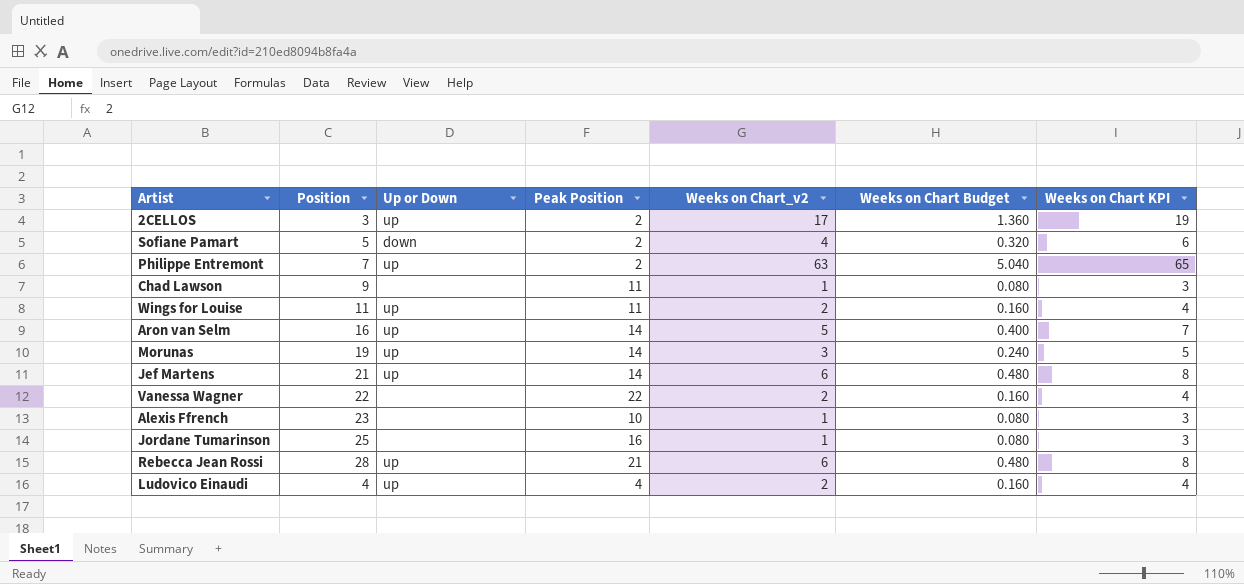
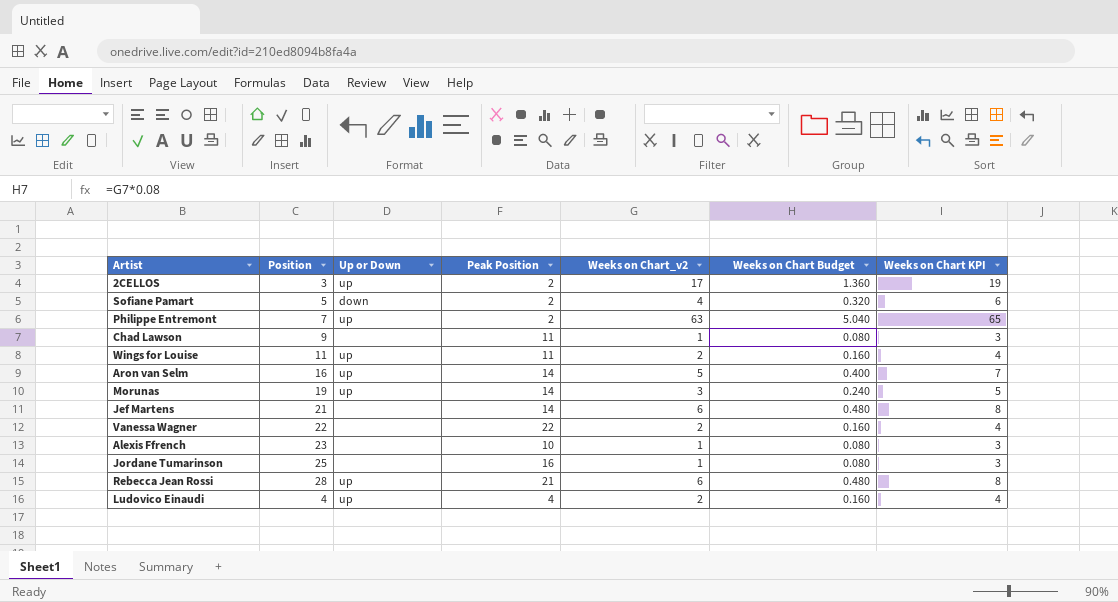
Jef Martens | Up or Down: up -> none

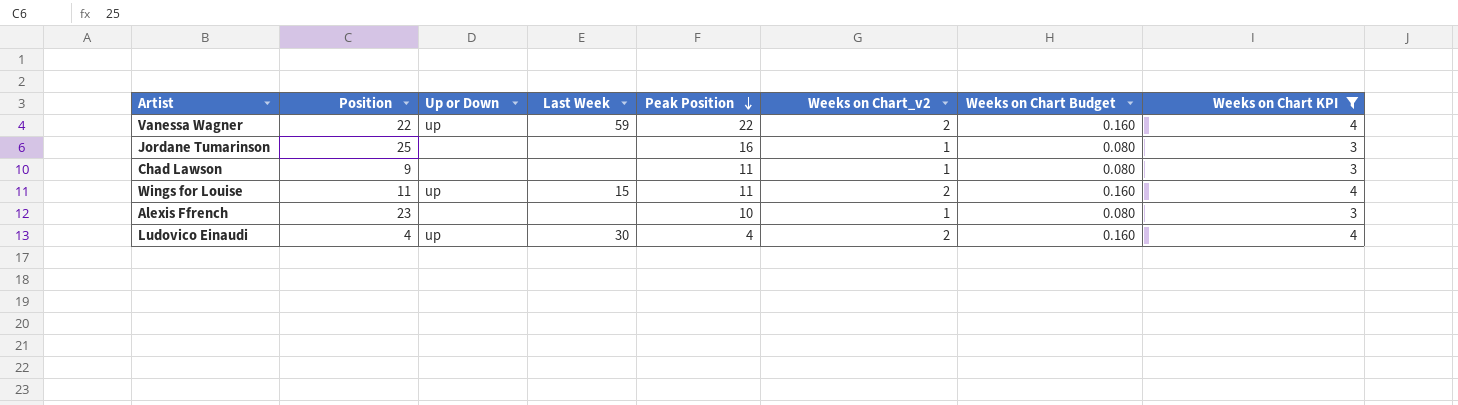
filter: none -> Weeks on Chart KPI <= 4
row order: none -> Peak Position descending
column Last Week | position: none -> 4
Vanessa Wagner | Up or Down: none -> up

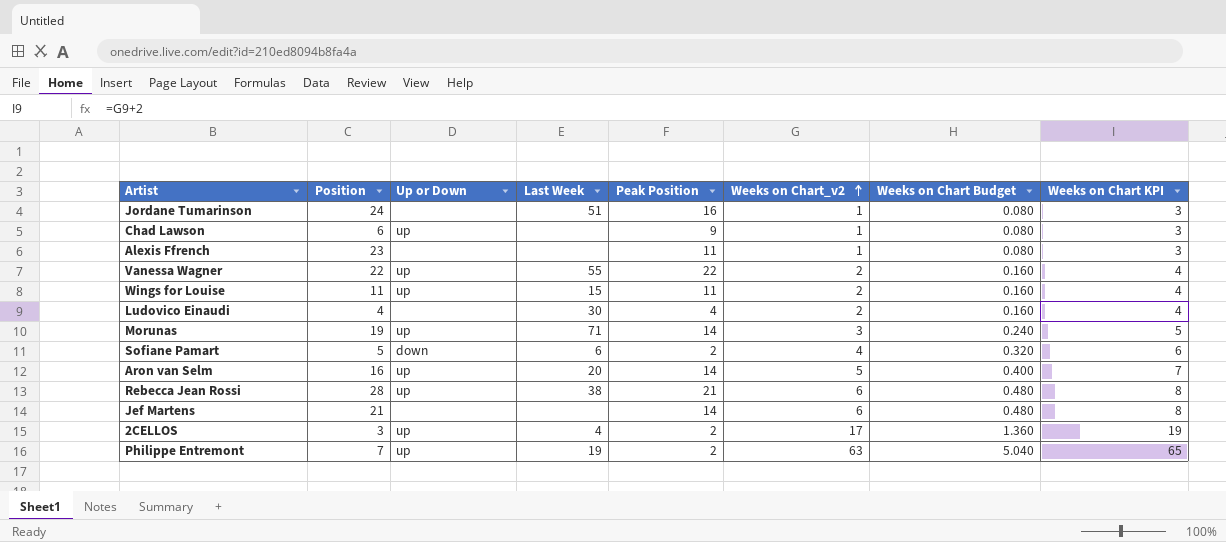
filter: Weeks on Chart KPI <= 4 -> none
row order: Peak Position descending -> Weeks on Chart_v2 ascending
Jordane Tumarinson | Position: 25 -> 24
Jordane Tumarinson | Last Week: none -> 51
Chad Lawson | Position: 9 -> 6
Chad Lawson | Up or Down: none -> up
Chad Lawson | Peak Position: 11 -> 9
Alexis Ffrench | Peak Position: 10 -> 11
Vanessa Wagner | Last Week: 59 -> 55
Ludovico Einaudi | Up or Down: up -> none

